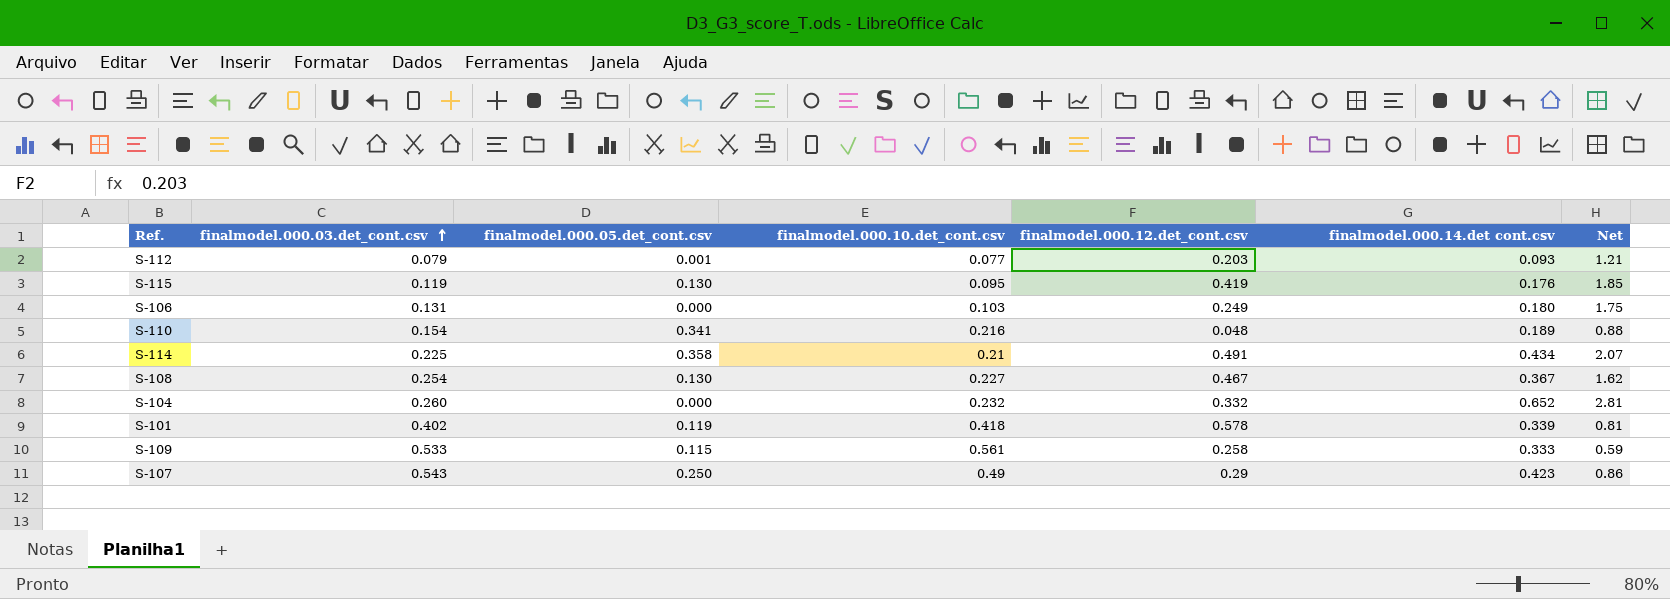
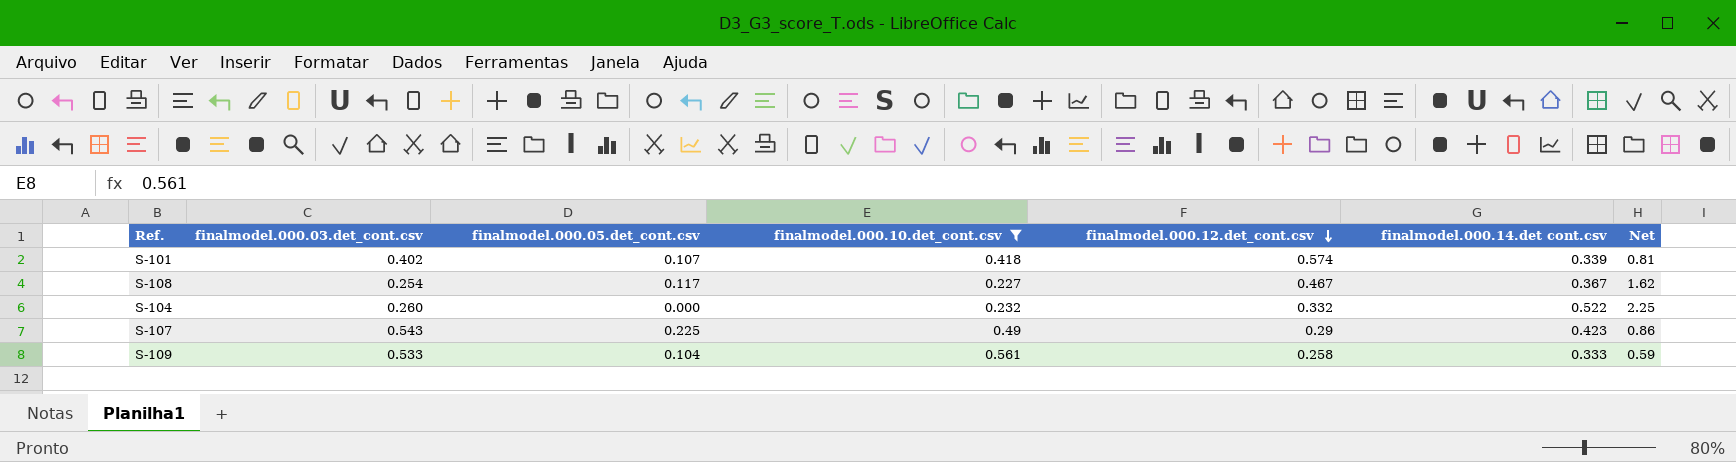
filter: none -> finalmodel.000.10.det_cont.csv >= 0.227
row order: finalmodel.000.03.det_cont.csv ascending -> finalmodel.000.12.det_cont.csv descending
S-101 | finalmodel.000.05.det_cont.csv: 0.119 -> 0.107
S-101 | finalmodel.000.12.det_cont.csv: 0.578 -> 0.574
S-108 | finalmodel.000.05.det_cont.csv: 0.130 -> 0.117
S-104 | finalmodel.000.14.det cont.csv: 0.652 -> 0.522
S-104 | Net: 2.81 -> 2.25
S-107 | finalmodel.000.05.det_cont.csv: 0.250 -> 0.225
S-109 | finalmodel.000.05.det_cont.csv: 0.115 -> 0.104

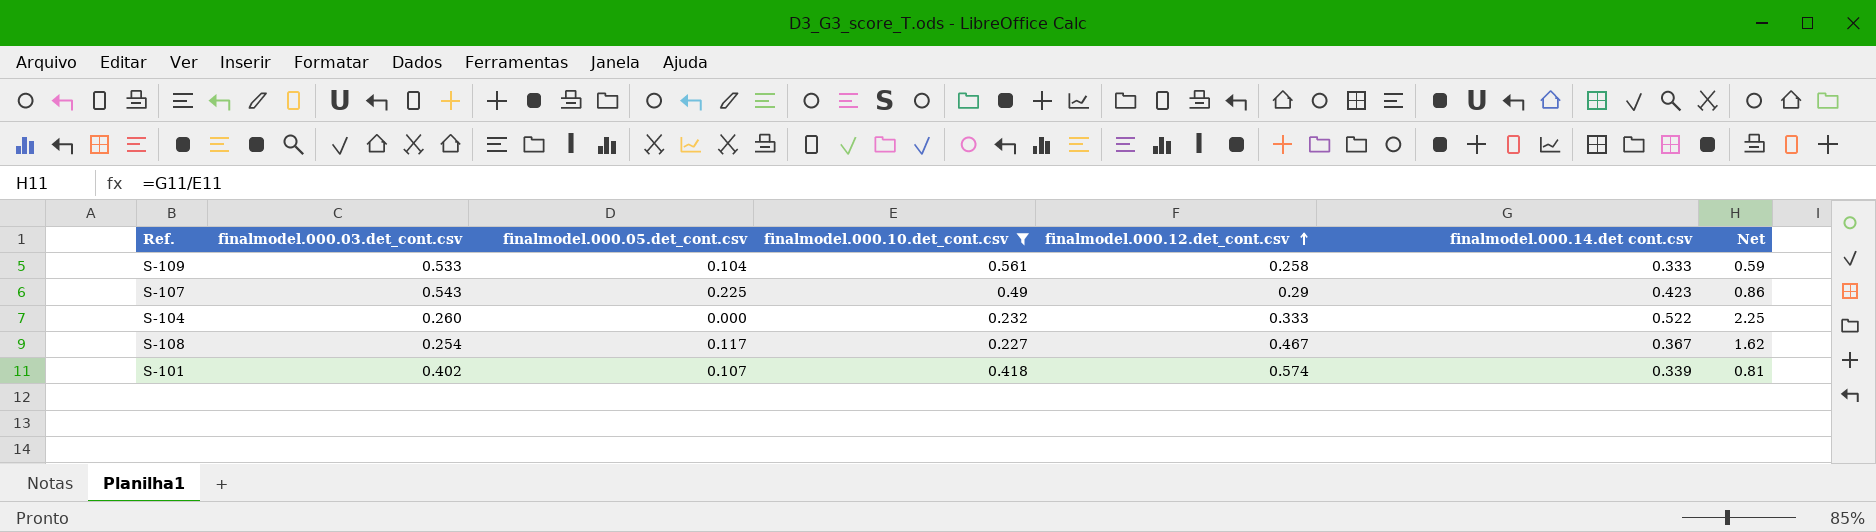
row order: finalmodel.000.12.det_cont.csv descending -> finalmodel.000.12.det_cont.csv ascending
S-104 | finalmodel.000.12.det_cont.csv: 0.332 -> 0.333

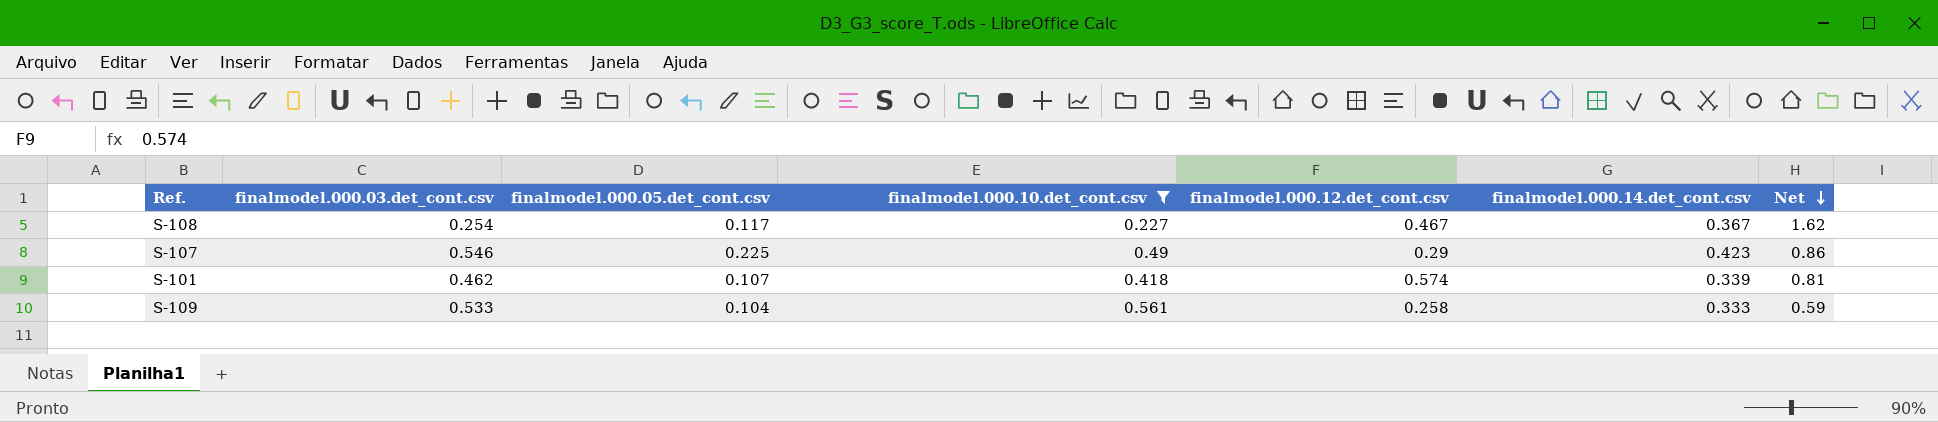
row order: finalmodel.000.12.det_cont.csv ascending -> Net descending
column name: finalmodel.000.14.det cont.csv -> finalmodel.000.14.det_cont.csv
row S-104: 0.260 | 0.000 | 0.232 | 0.333 | 0.522 | 2.25 -> none
S-107 | finalmodel.000.03.det_cont.csv: 0.543 -> 0.546
S-101 | finalmodel.000.03.det_cont.csv: 0.402 -> 0.462

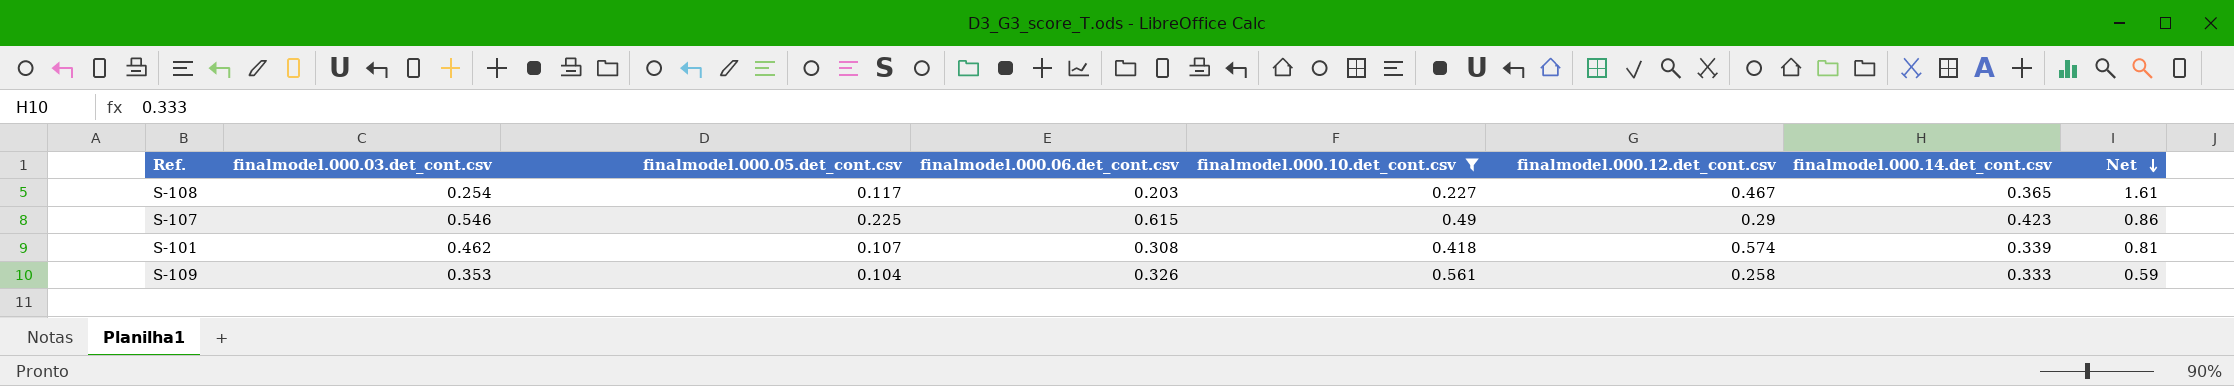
column finalmodel.000.06.det_cont.csv | position: none -> 4
S-108 | finalmodel.000.14.det_cont.csv: 0.367 -> 0.365
S-108 | Net: 1.62 -> 1.61
S-109 | finalmodel.000.03.det_cont.csv: 0.533 -> 0.353

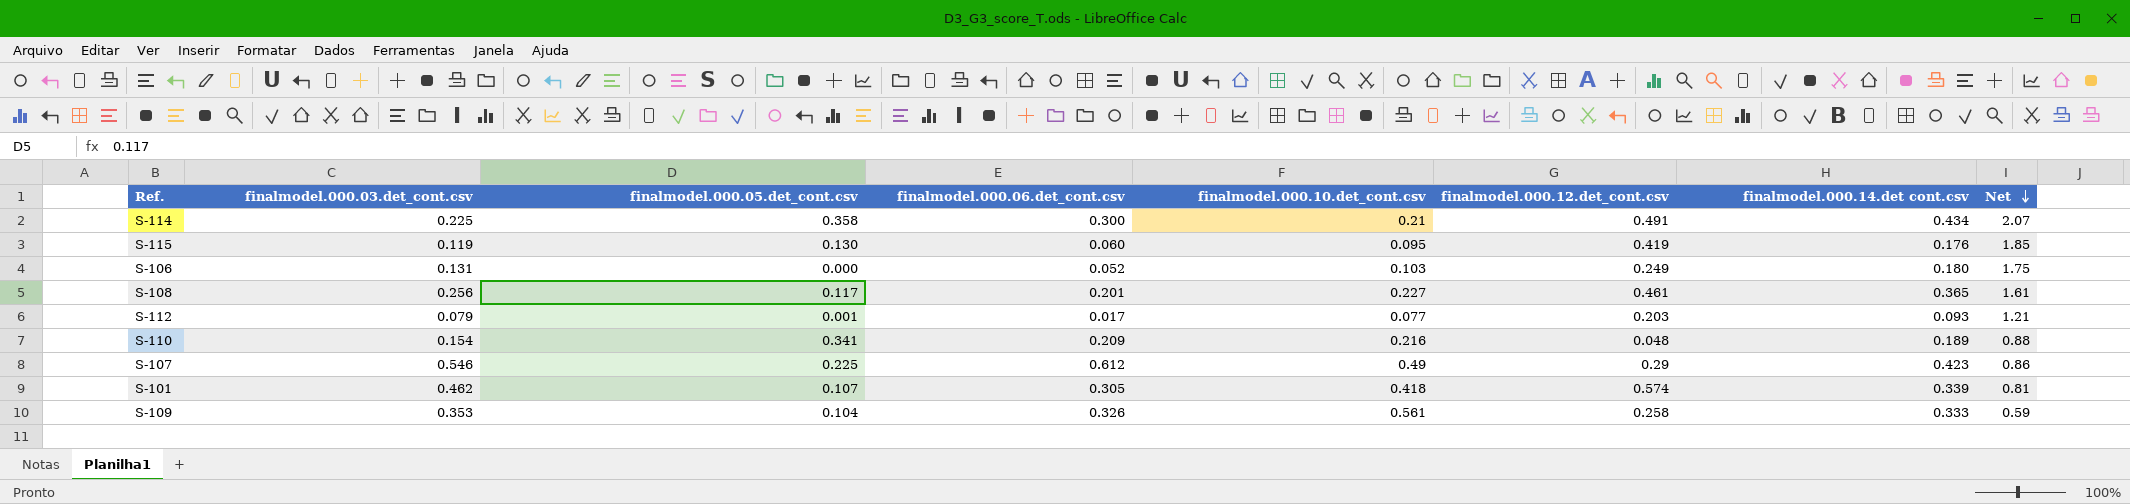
filter: finalmodel.000.10.det_cont.csv >= 0.227 -> none
column name: finalmodel.000.14.det_cont.csv -> finalmodel.000.14.det cont.csv
S-108 | finalmodel.000.03.det_cont.csv: 0.254 -> 0.256
S-108 | finalmodel.000.06.det_cont.csv: 0.203 -> 0.201
S-108 | finalmodel.000.12.det_cont.csv: 0.467 -> 0.461
S-107 | finalmodel.000.06.det_cont.csv: 0.615 -> 0.612
S-101 | finalmodel.000.06.det_cont.csv: 0.308 -> 0.305

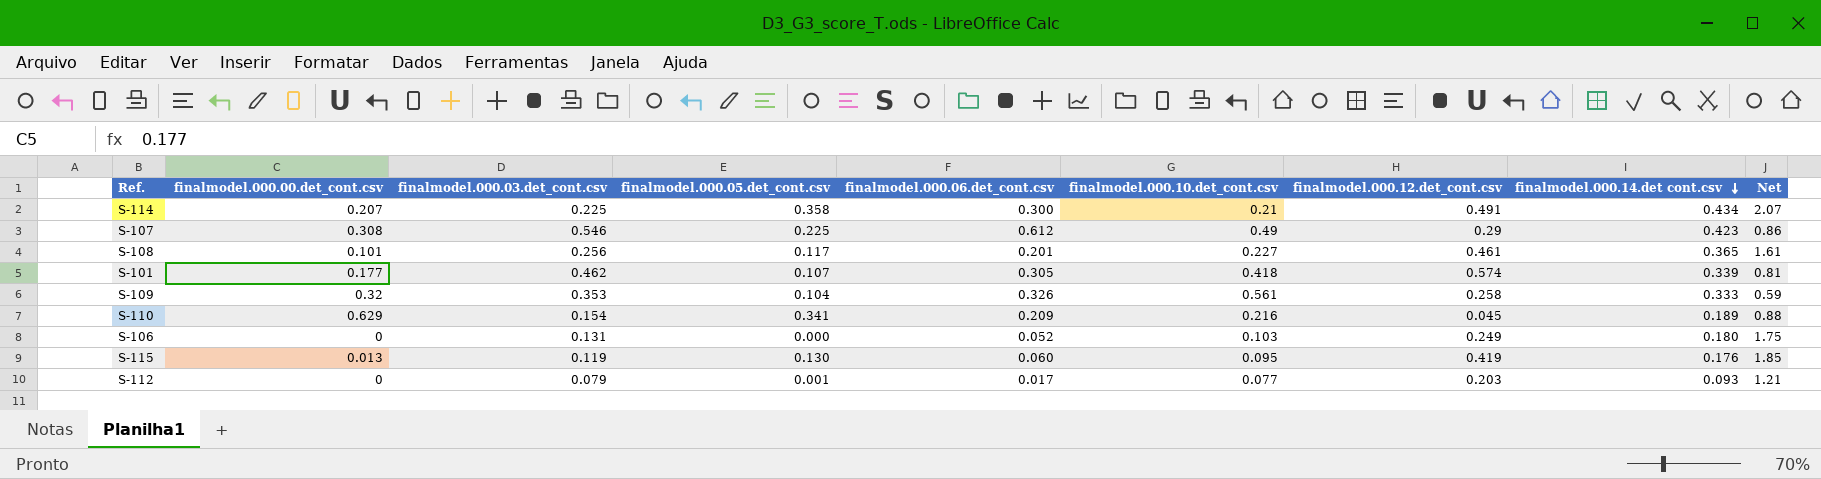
row order: Net descending -> finalmodel.000.14.det cont.csv descending
column finalmodel.000.00.det_cont.csv | position: none -> 2
S-110 | finalmodel.000.12.det_cont.csv: 0.048 -> 0.045

